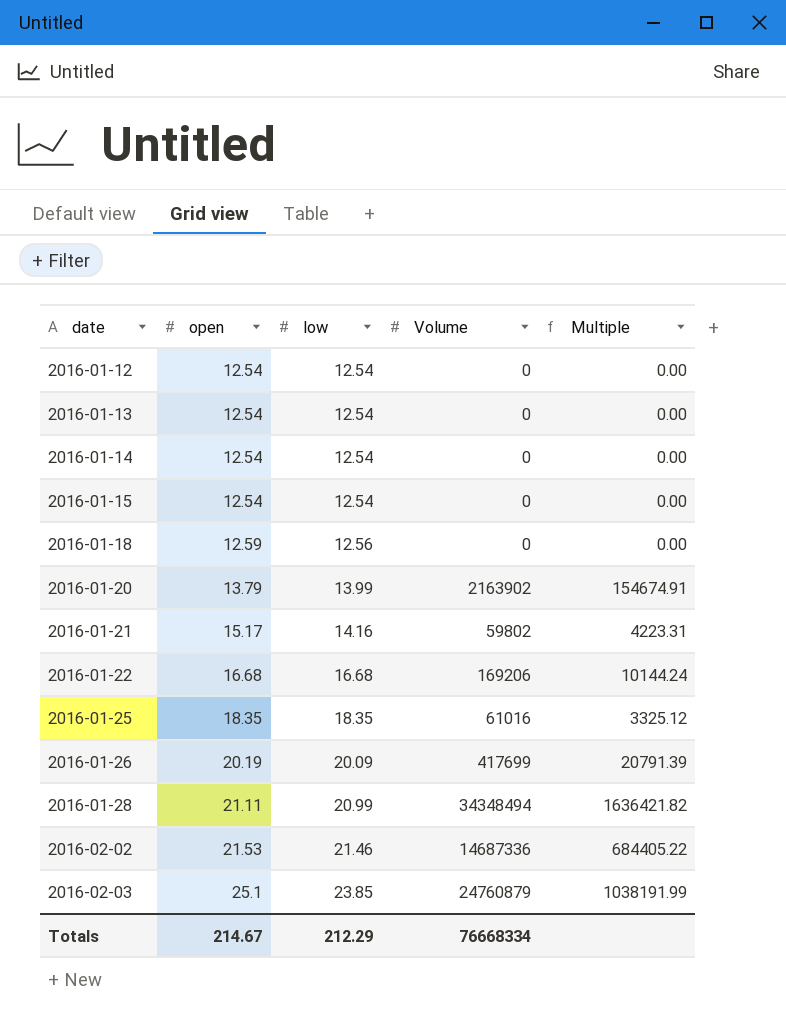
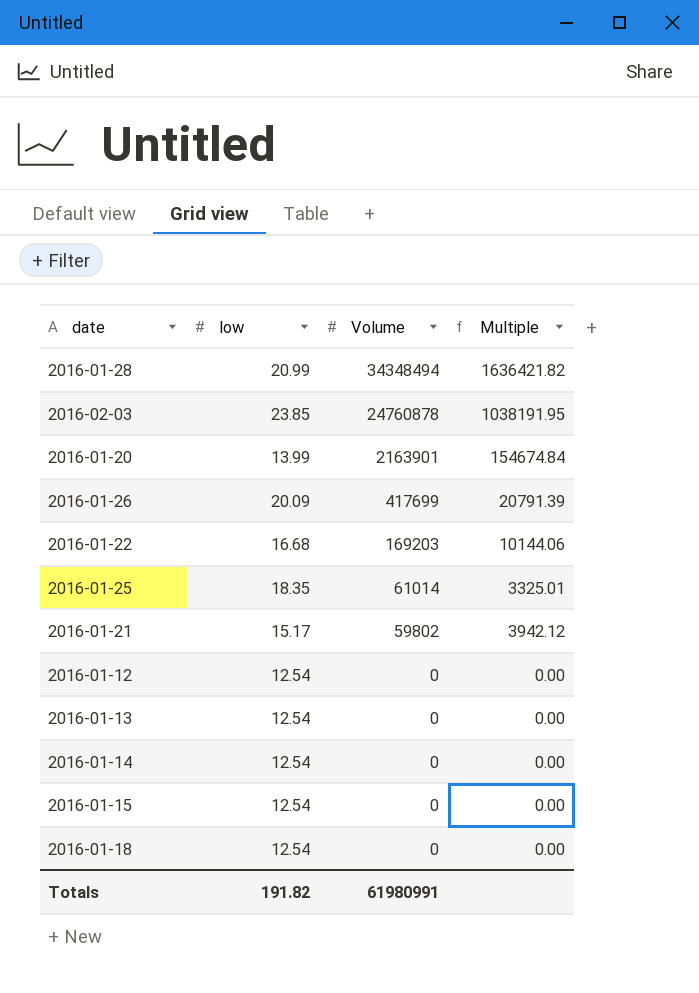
row order: date ascending -> Volume descending
column open | position: 2 -> none
row 2016-02-02: 21.53 | 21.46 | 14687336 | 684405.22 -> none
2016-02-03 | Volume: 24760879 -> 24760878
2016-02-03 | Multiple: 1038191.99 -> 1038191.95
2016-01-20 | Volume: 2163902 -> 2163901
2016-01-20 | Multiple: 154674.91 -> 154674.84
2016-01-22 | Volume: 169206 -> 169203
2016-01-22 | Multiple: 10144.24 -> 10144.06
2016-01-25 | Volume: 61016 -> 61014
2016-01-25 | Multiple: 3325.12 -> 3325.01
2016-01-21 | low: 14.16 -> 15.17
2016-01-21 | Multiple: 4223.31 -> 3942.12
2016-01-18 | low: 12.56 -> 12.54
Totals | low: 212.29 -> 191.82
Totals | Volume: 76668334 -> 61980991

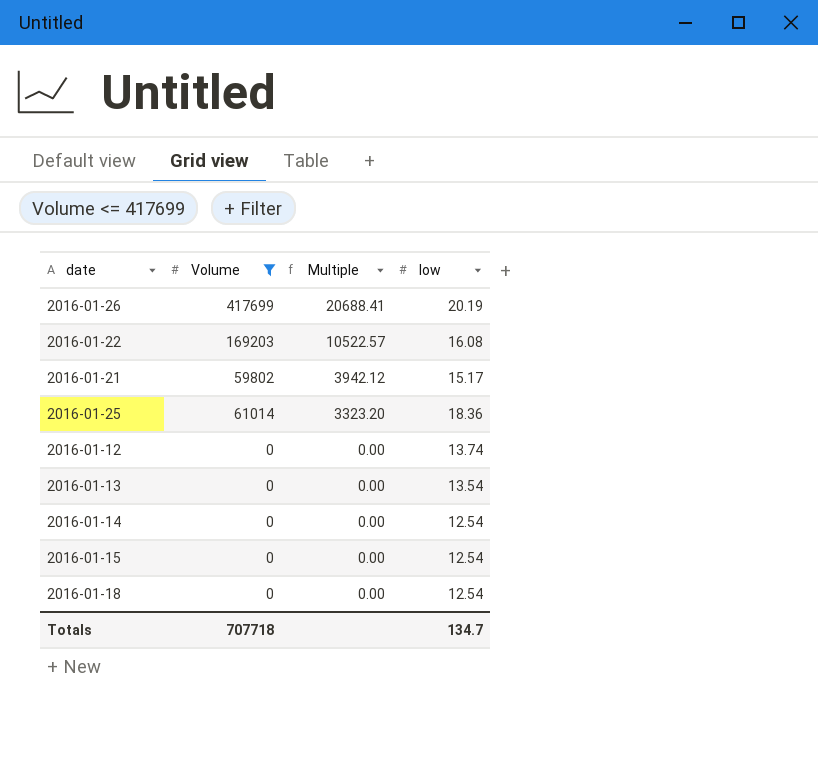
filter: none -> Volume <= 417699
row order: Volume descending -> Multiple descending
column low | position: 2 -> 4
2016-01-26 | Multiple: 20791.39 -> 20688.41
2016-01-26 | low: 20.09 -> 20.19
2016-01-22 | Multiple: 10144.06 -> 10522.57
2016-01-22 | low: 16.68 -> 16.08
2016-01-25 | Multiple: 3325.01 -> 3323.20
2016-01-25 | low: 18.35 -> 18.36
2016-01-12 | low: 12.54 -> 13.74
2016-01-13 | low: 12.54 -> 13.54
Totals | Volume: 61980991 -> 707718
Totals | low: 191.82 -> 134.7

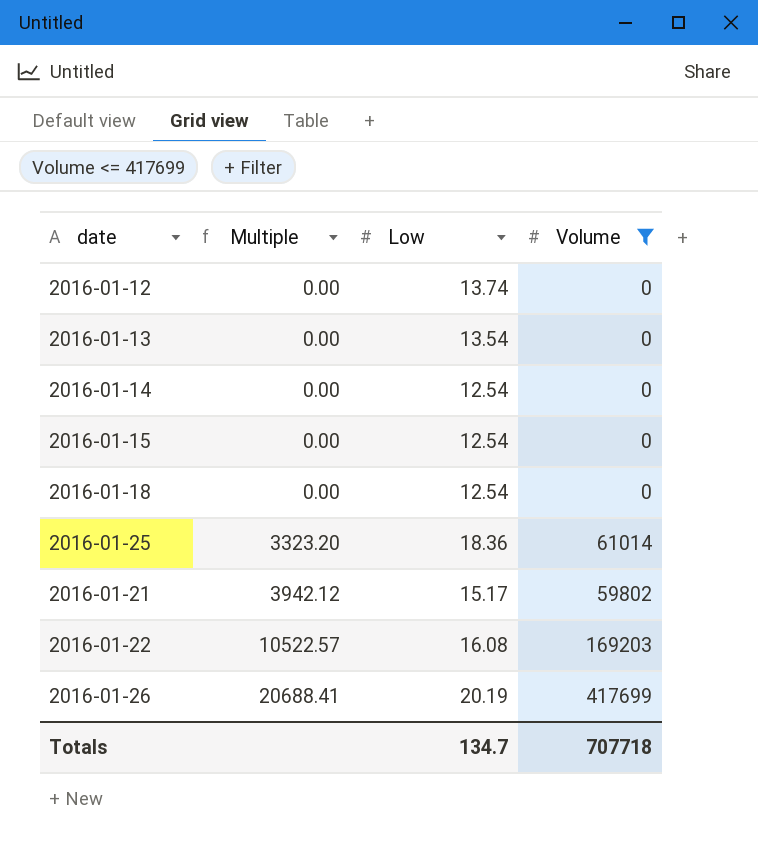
row order: Multiple descending -> Multiple ascending
column name: low -> Low
column Volume | position: 2 -> 4

